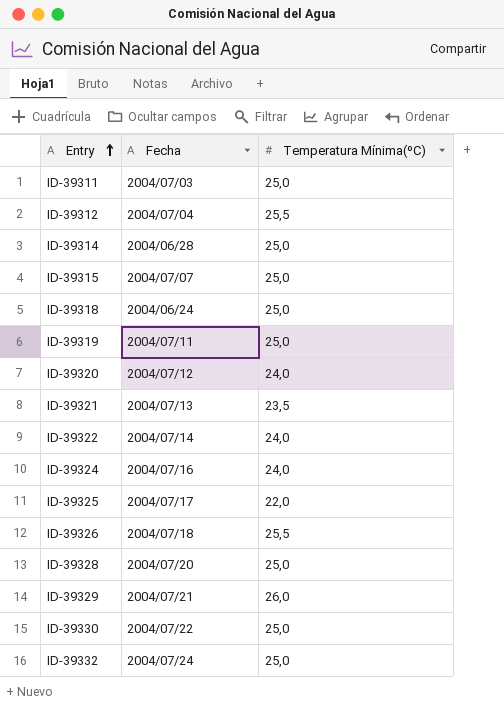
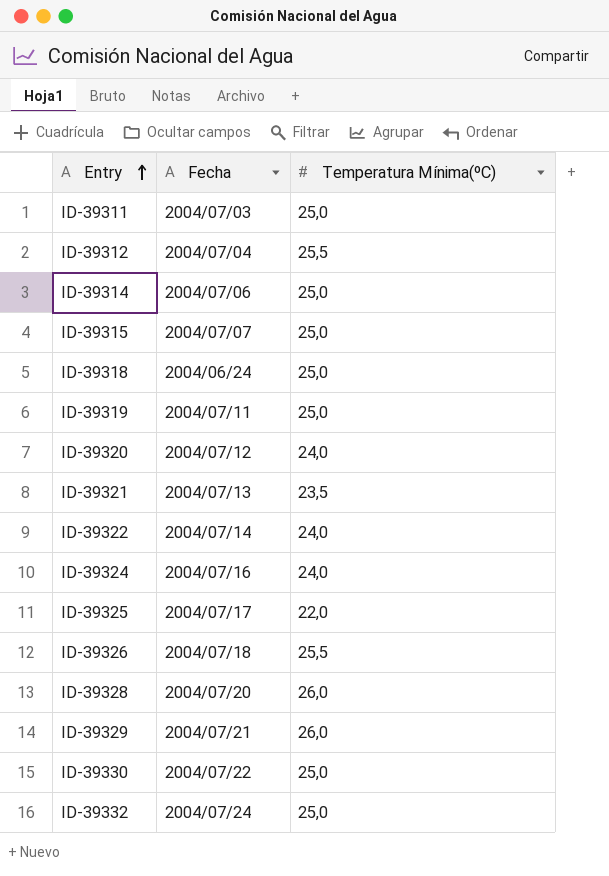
ID-39314 | Fecha: 2004/06/28 -> 2004/07/06
ID-39328 | Temperatura Mínima(ºC): 25,0 -> 26,0

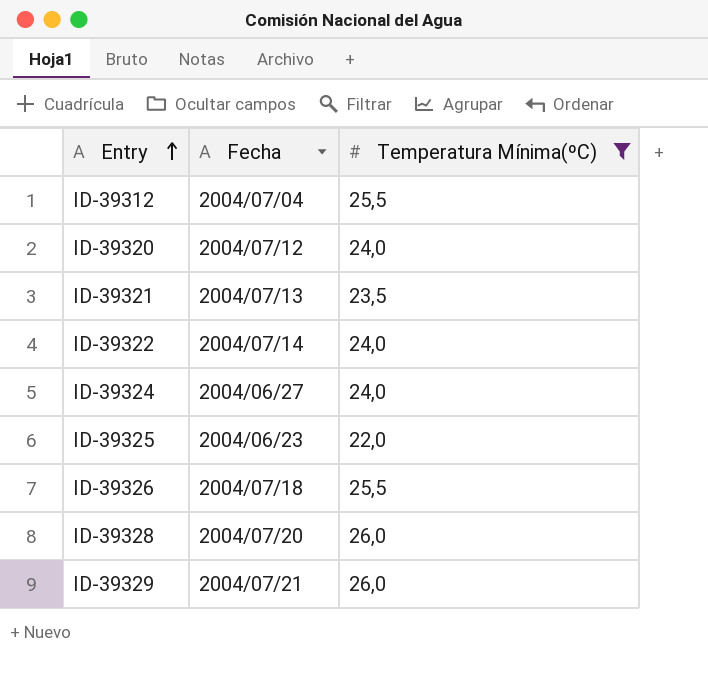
filter: none -> Temperatura Mínima(ºC) != 25,0
ID-39324 | Fecha: 2004/07/16 -> 2004/06/27
ID-39325 | Fecha: 2004/07/17 -> 2004/06/23

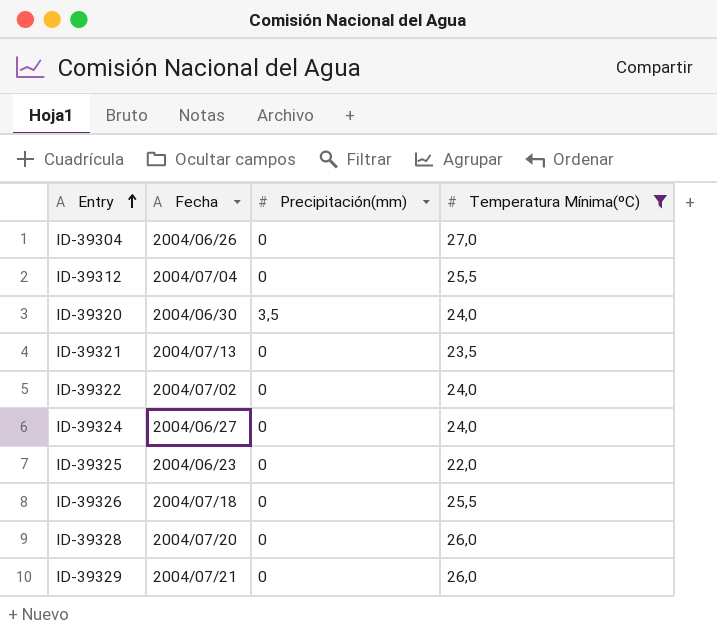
column Precipitación(mm) | position: none -> 3
row ID-39304: none -> 2004/06/26 | 0 | 27,0
ID-39320 | Fecha: 2004/07/12 -> 2004/06/30
ID-39322 | Fecha: 2004/07/14 -> 2004/07/02

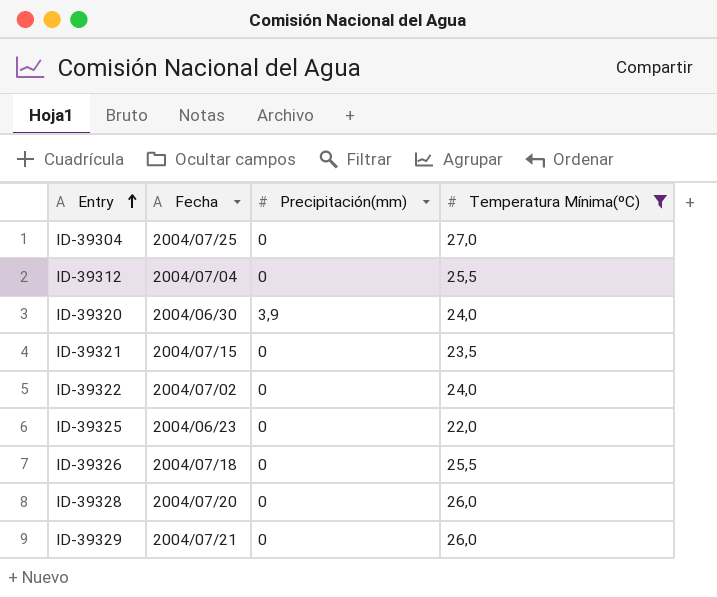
row ID-39324: 2004/06/27 | 0 | 24,0 -> none
ID-39304 | Fecha: 2004/06/26 -> 2004/07/25
ID-39320 | Precipitación(mm): 3,5 -> 3,9
ID-39321 | Fecha: 2004/07/13 -> 2004/07/15

